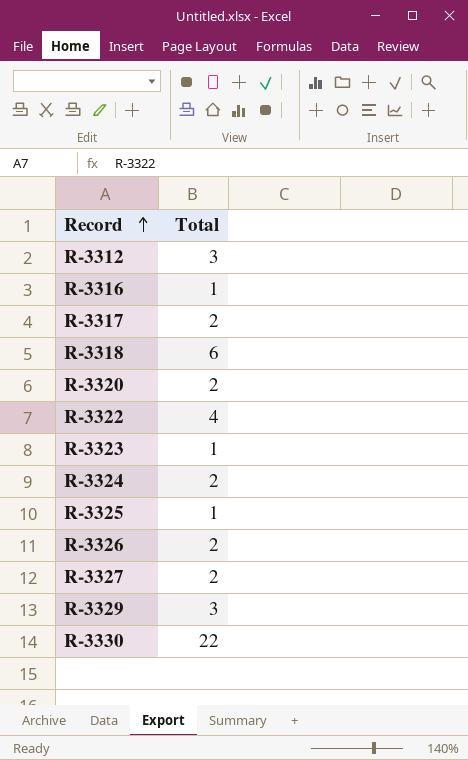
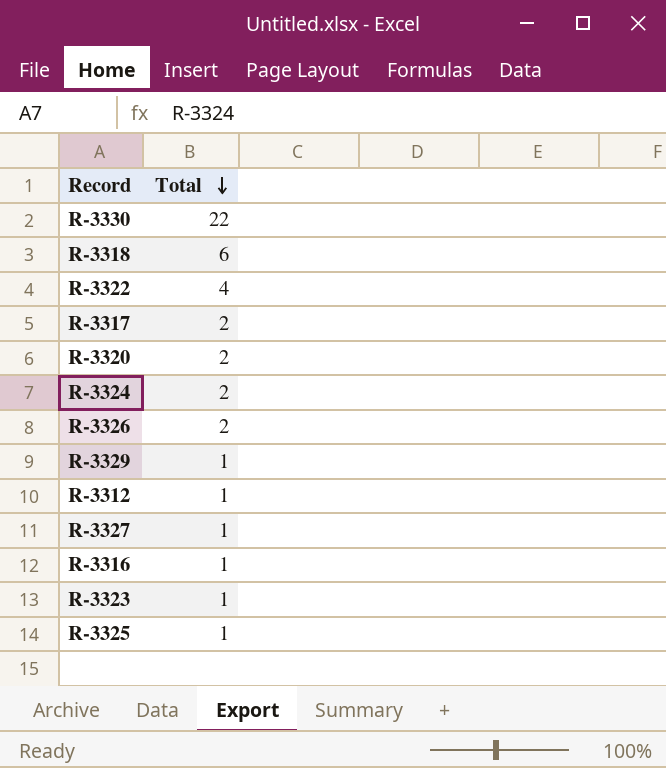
row order: Record ascending -> Total descending
R-3329 | Total: 3 -> 1
R-3312 | Total: 3 -> 1
R-3327 | Total: 2 -> 1

